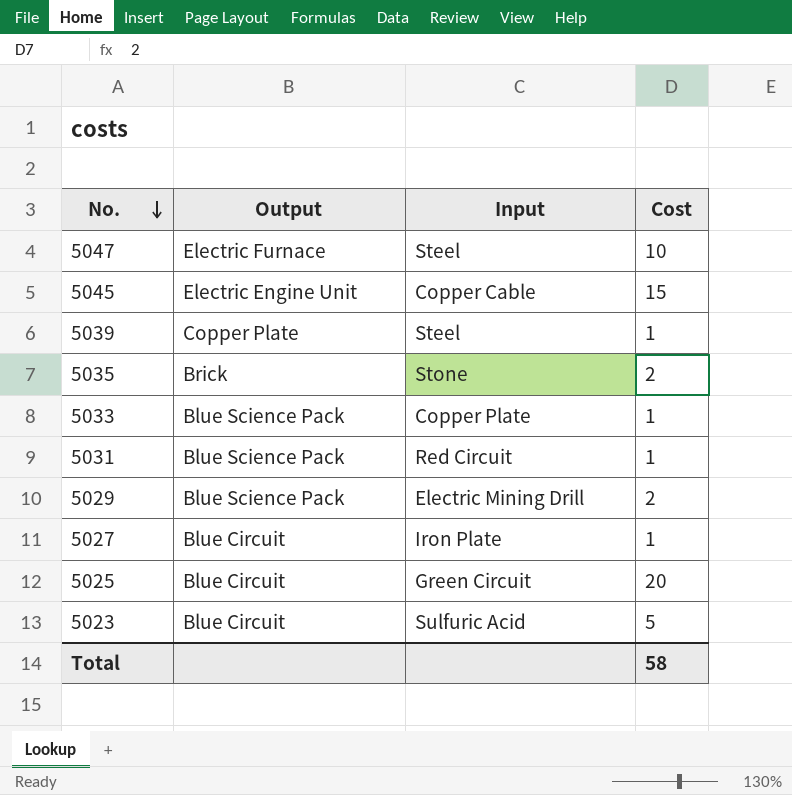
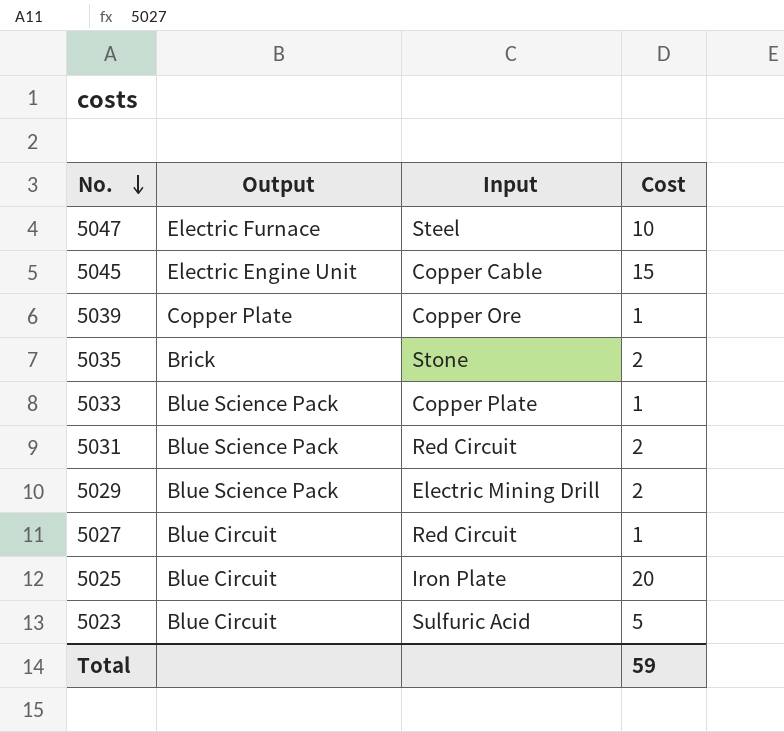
5039 | Input: Steel -> Copper Ore
5031 | Cost: 1 -> 2
5027 | Input: Iron Plate -> Red Circuit
5025 | Input: Green Circuit -> Iron Plate
Total | Cost: 58 -> 59

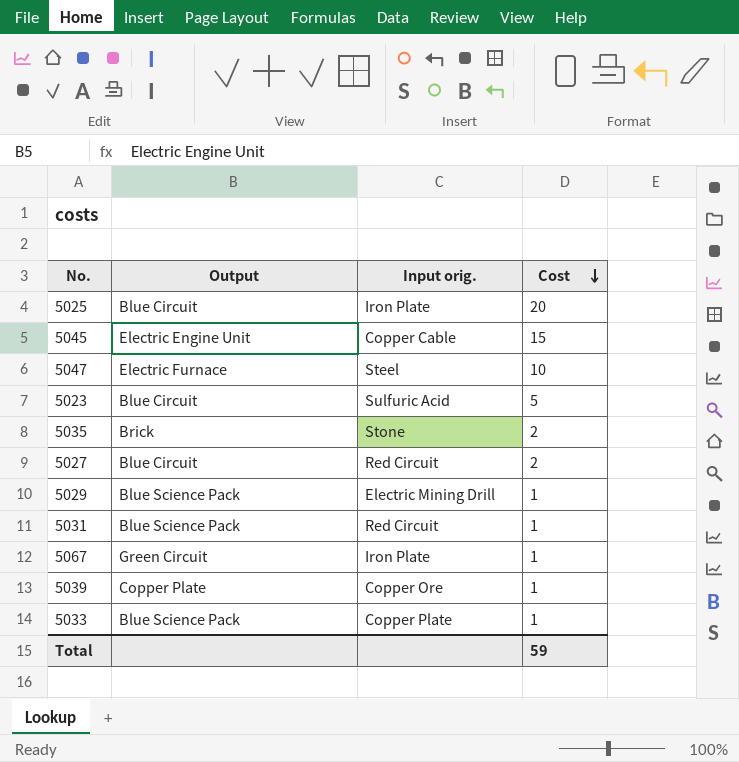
row order: No. descending -> Cost descending
column name: Input -> Input orig.
5027 | Cost: 1 -> 2
5029 | Cost: 2 -> 1
5031 | Cost: 2 -> 1
row 5067: none -> Green Circuit | Iron Plate | 1

